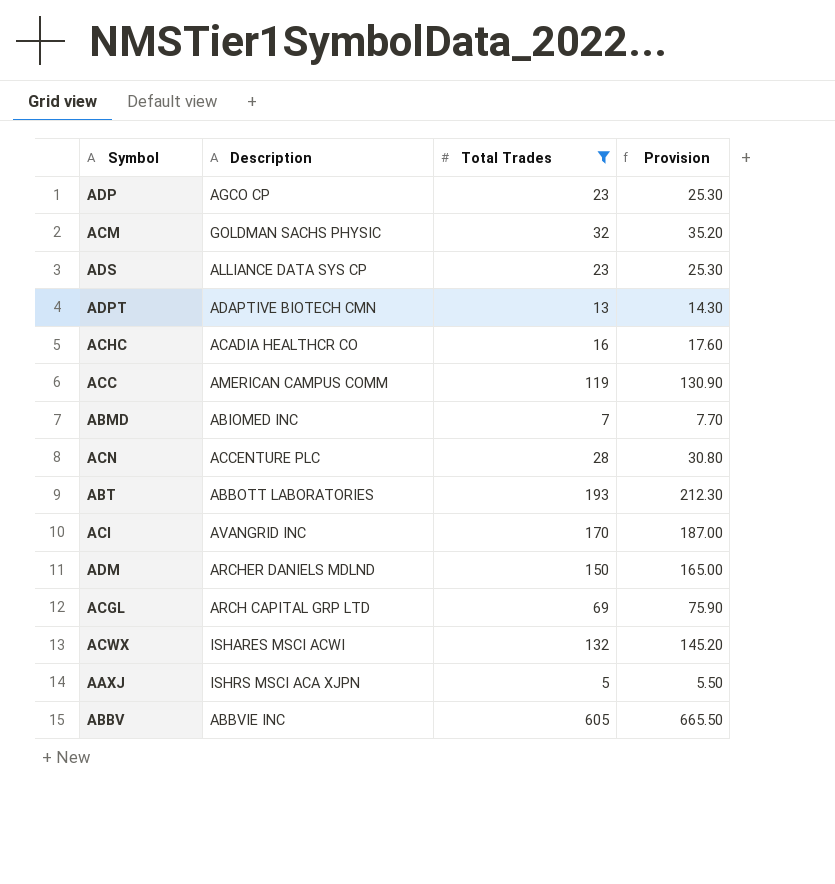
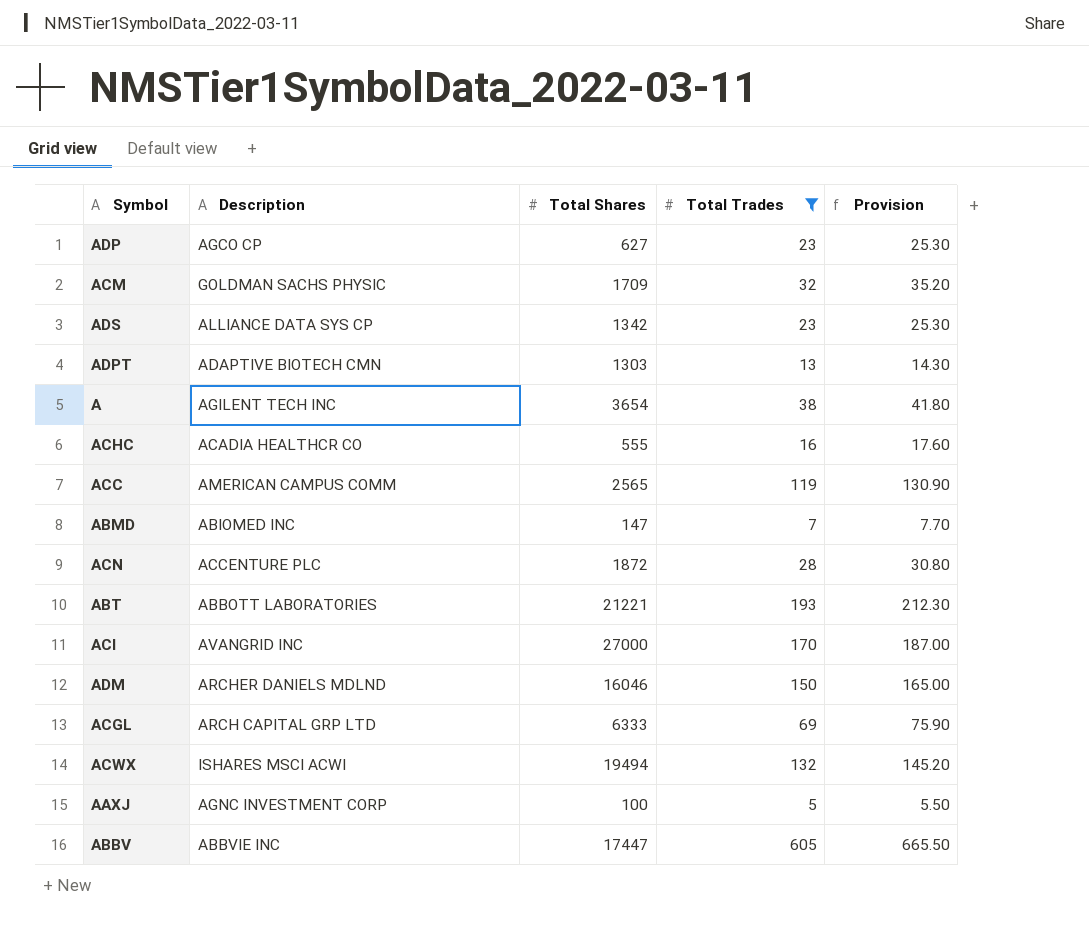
column Total Shares | position: none -> 3
row A: none -> AGILENT TECH INC | 3654 | 38 | 41.80
AAXJ | Description: ISHRS MSCI ACA XJPN -> AGNC INVESTMENT CORP

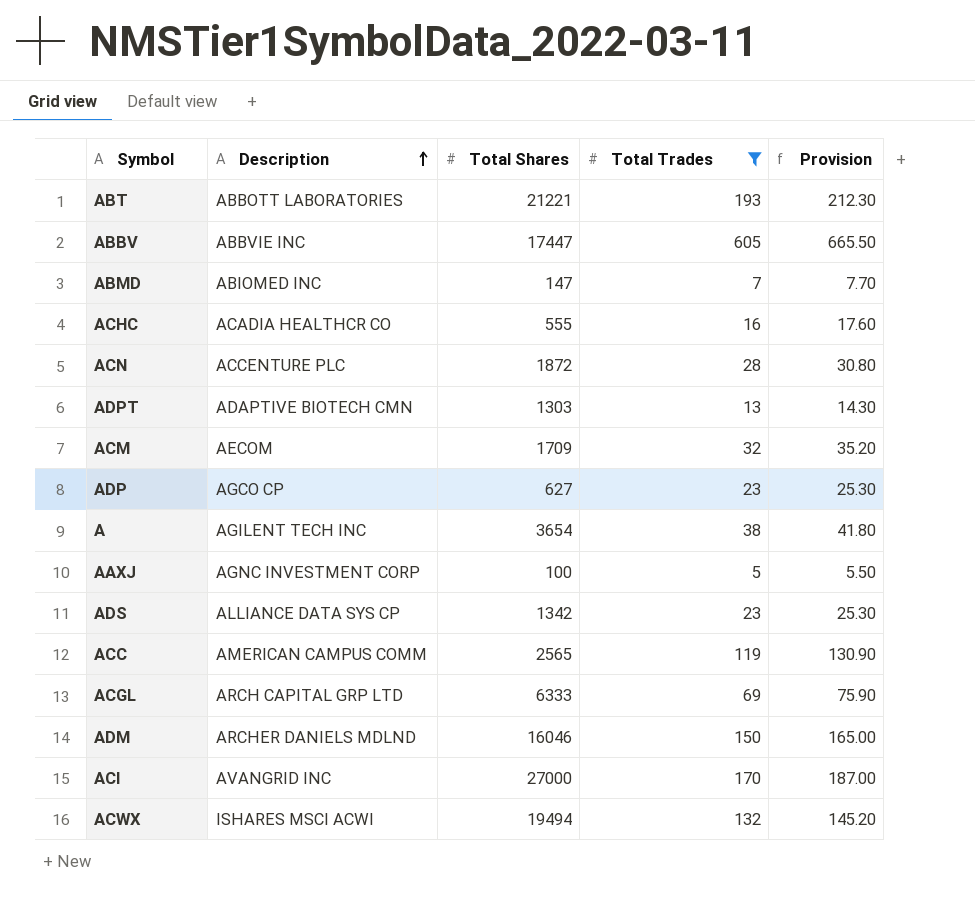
row order: none -> Description ascending
ACM | Description: GOLDMAN SACHS PHYSIC -> AECOM

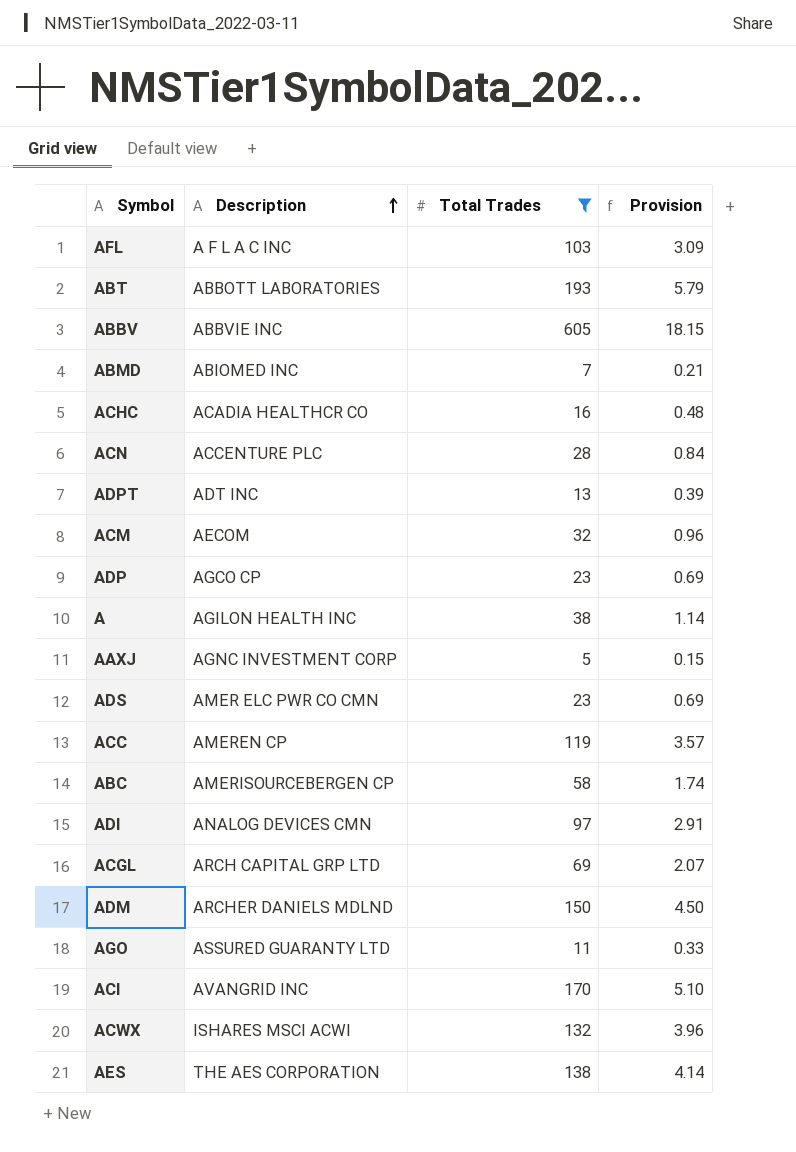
column Total Shares | position: 3 -> none
column Provision | formula: [Total Trades] * 1.1 -> [Total Trades] * 0.03
row AFL: none -> A F L A C INC | 103 | 3.09
ADPT | Description: ADAPTIVE BIOTECH CMN -> ADT INC
A | Description: AGILENT TECH INC -> AGILON HEALTH INC
ADS | Description: ALLIANCE DATA SYS CP -> AMER ELC PWR CO CMN
ACC | Description: AMERICAN CAMPUS COMM -> AMEREN CP
row ABC: none -> AMERISOURCEBERGEN CP | 58 | 1.74
row ADI: none -> ANALOG DEVICES CMN | 97 | 2.91
row AGO: none -> ASSURED GUARANTY LTD | 11 | 0.33
row AES: none -> THE AES CORPORATION | 138 | 4.14

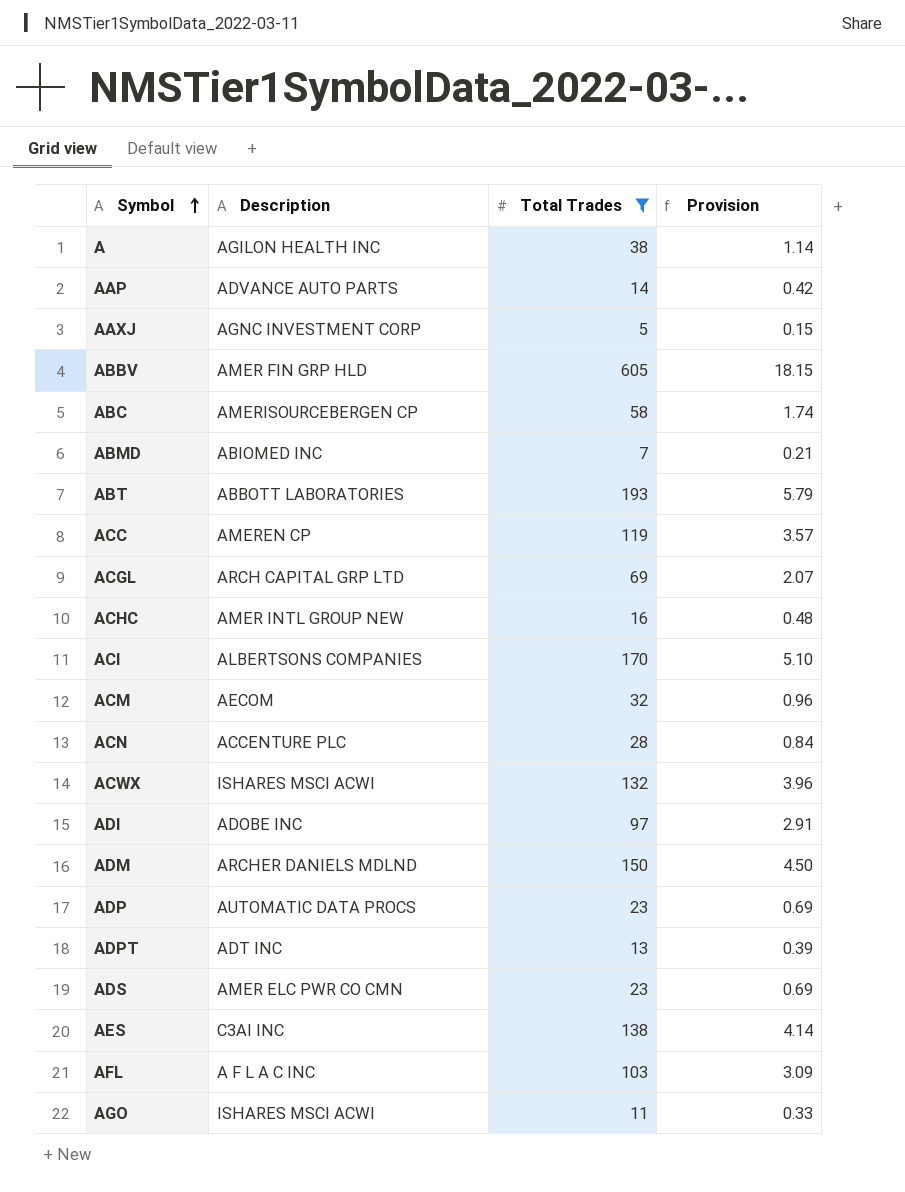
row order: Description ascending -> Symbol ascending
row AAP: none -> ADVANCE AUTO PARTS | 14 | 0.42
ABBV | Description: ABBVIE INC -> AMER FIN GRP HLD
ACHC | Description: ACADIA HEALTHCR CO -> AMER INTL GROUP NEW
ACI | Description: AVANGRID INC -> ALBERTSONS COMPANIES
ADI | Description: ANALOG DEVICES CMN -> ADOBE INC
ADP | Description: AGCO CP -> AUTOMATIC DATA PROCS
AES | Description: THE AES CORPORATION -> C3AI INC
AGO | Description: ASSURED GUARANTY LTD -> ISHARES MSCI ACWI

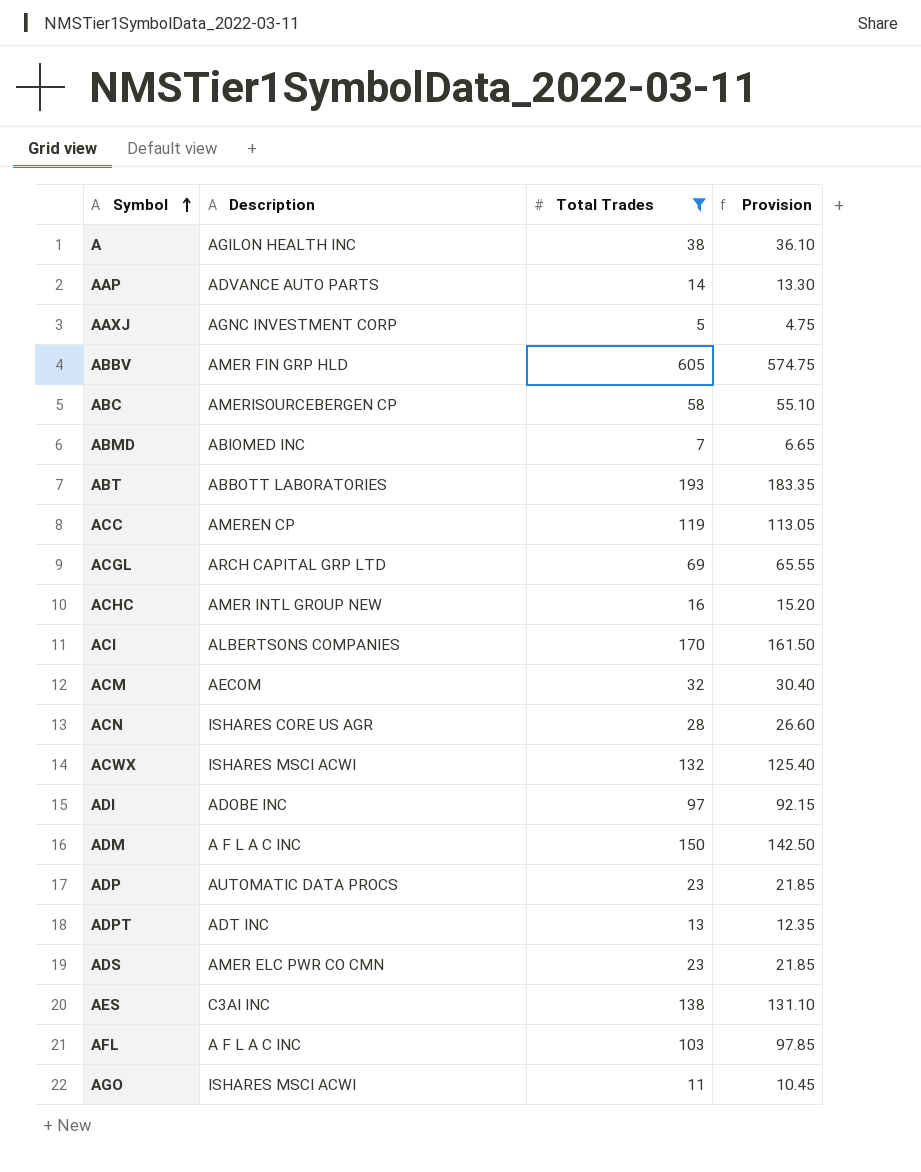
column Provision | formula: [Total Trades] * 0.03 -> [Total Trades] * 0.95
ACN | Description: ACCENTURE PLC -> ISHARES CORE US AGR
ADM | Description: ARCHER DANIELS MDLND -> A F L A C INC

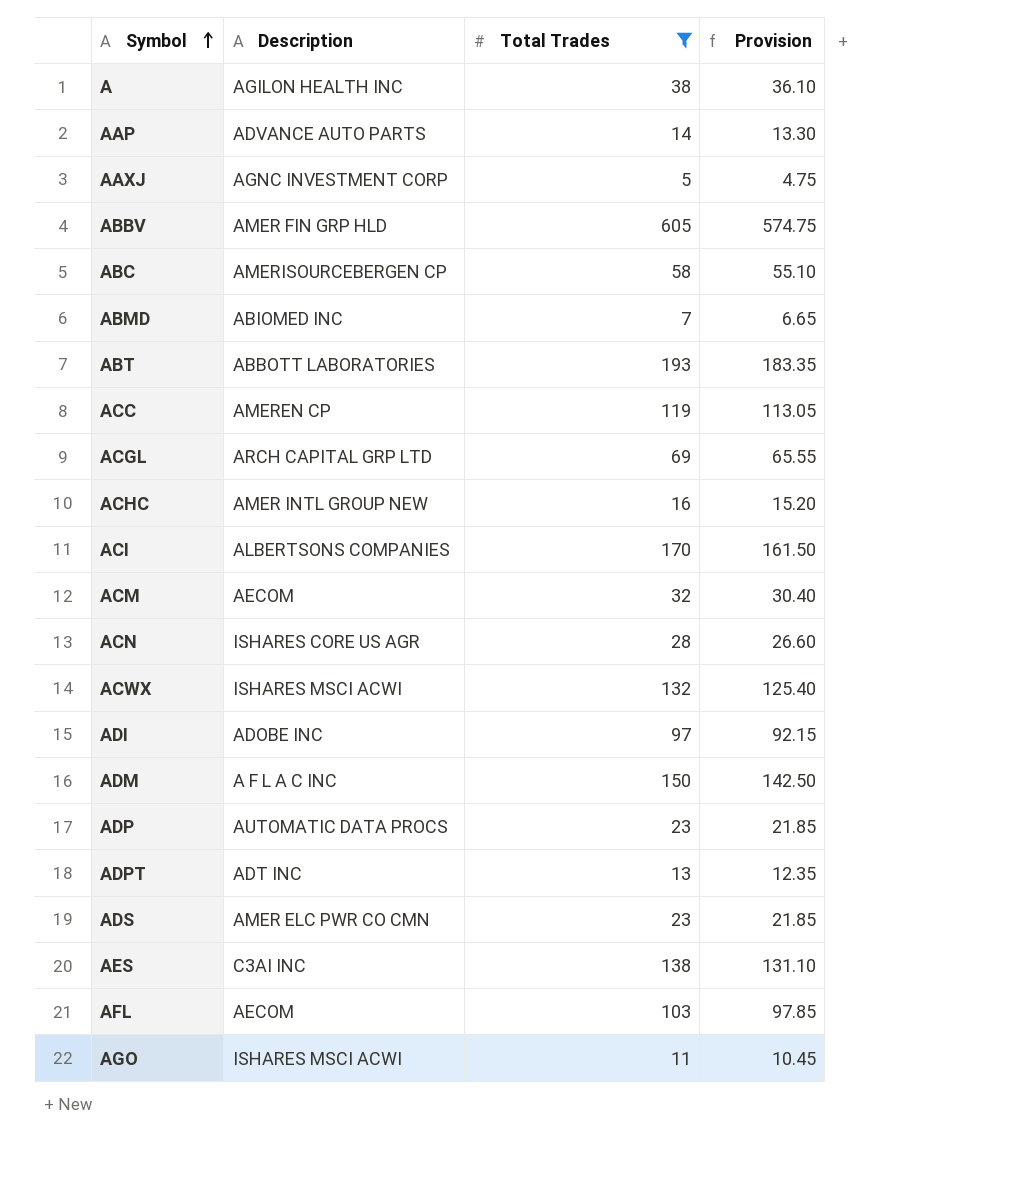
AFL | Description: A F L A C INC -> AECOM

